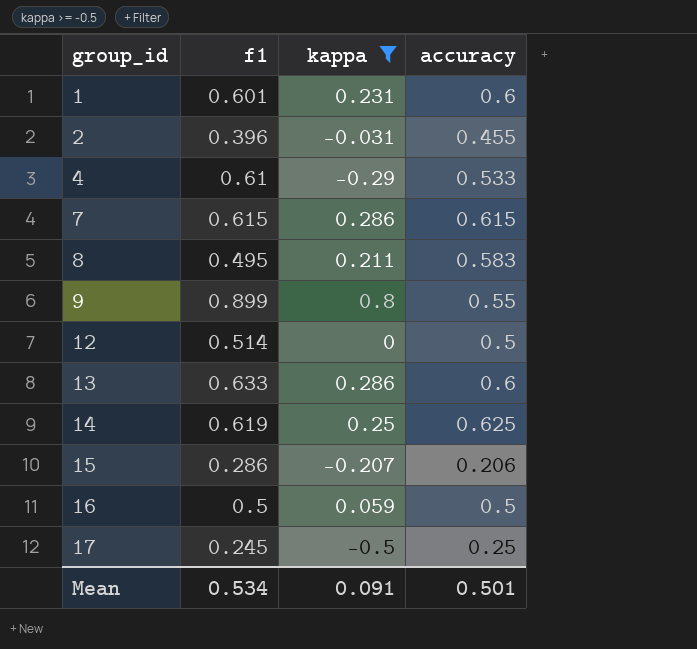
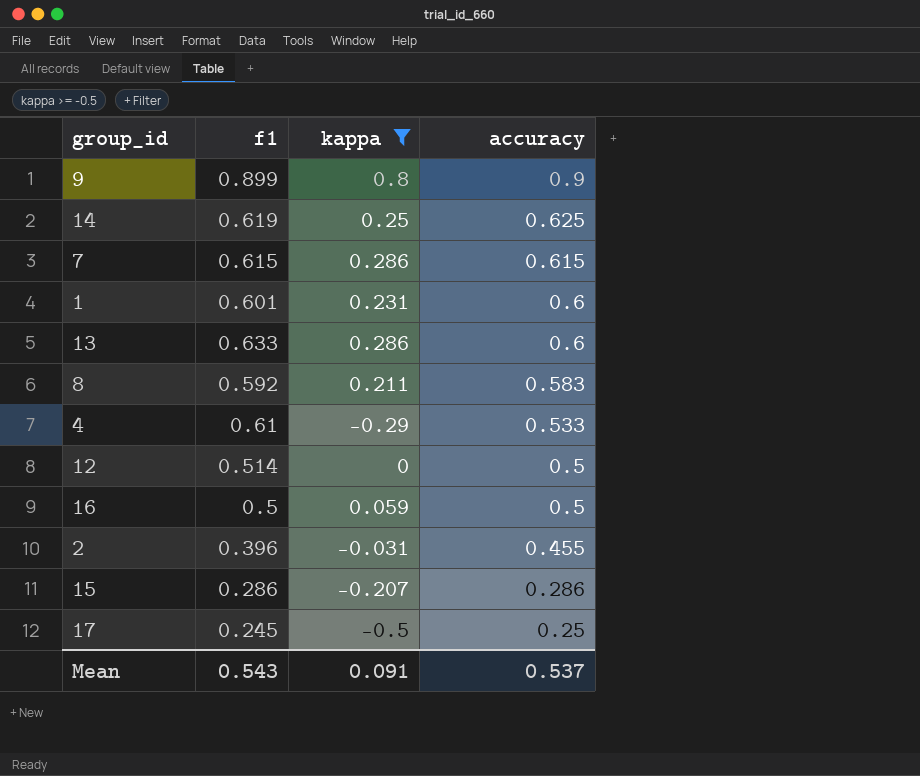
row order: group_id ascending -> accuracy descending
9 | accuracy: 0.55 -> 0.9
8 | f1: 0.495 -> 0.592
15 | accuracy: 0.206 -> 0.286
Mean | f1: 0.534 -> 0.543
Mean | accuracy: 0.501 -> 0.537

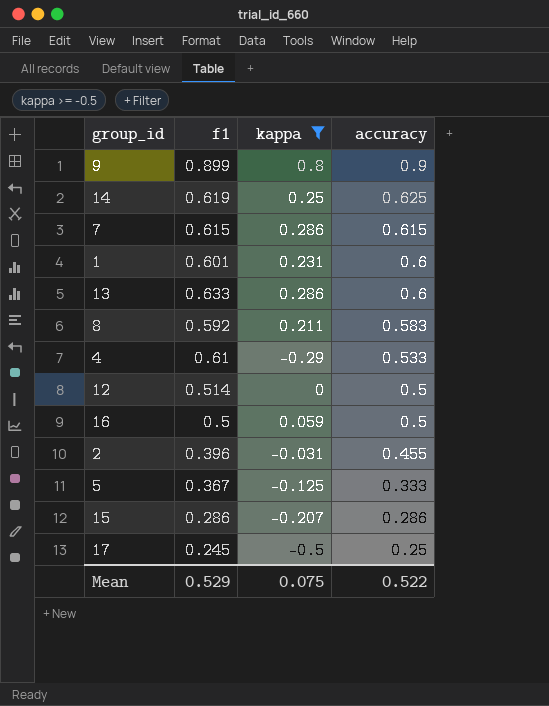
row 5: none -> 0.367 | -0.125 | 0.333
Mean | f1: 0.543 -> 0.529
Mean | kappa: 0.091 -> 0.075
Mean | accuracy: 0.537 -> 0.522

